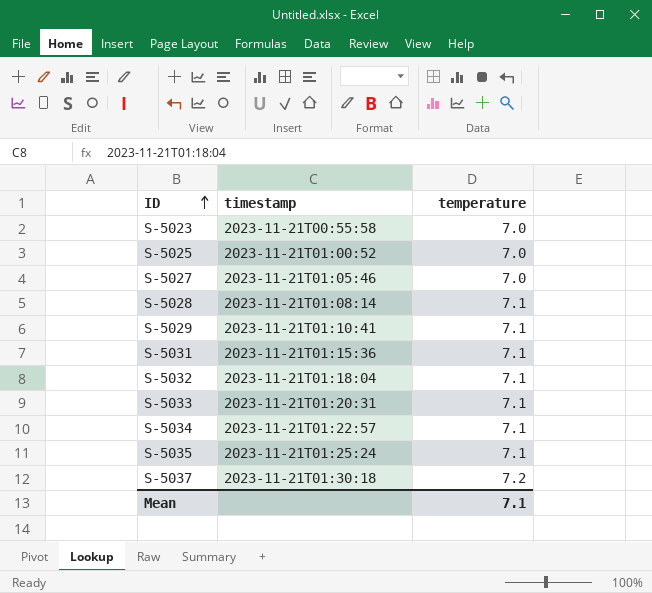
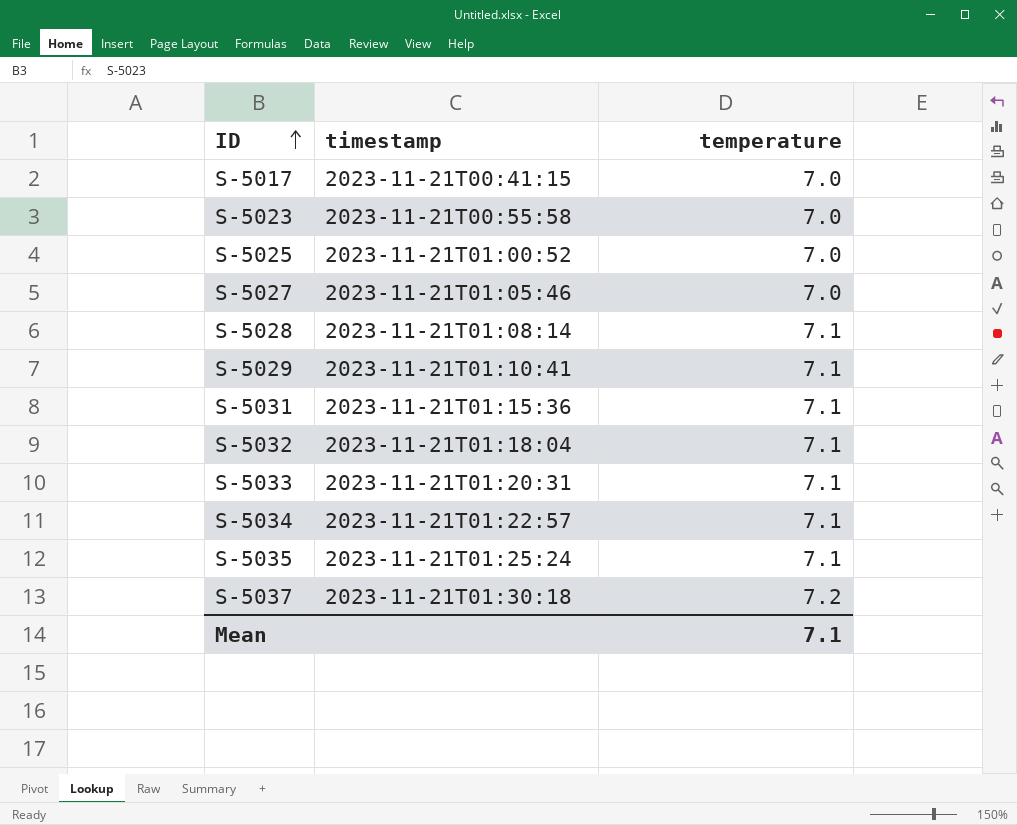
row S-5017: none -> 2023-11-21T00:41:15 | 7.0

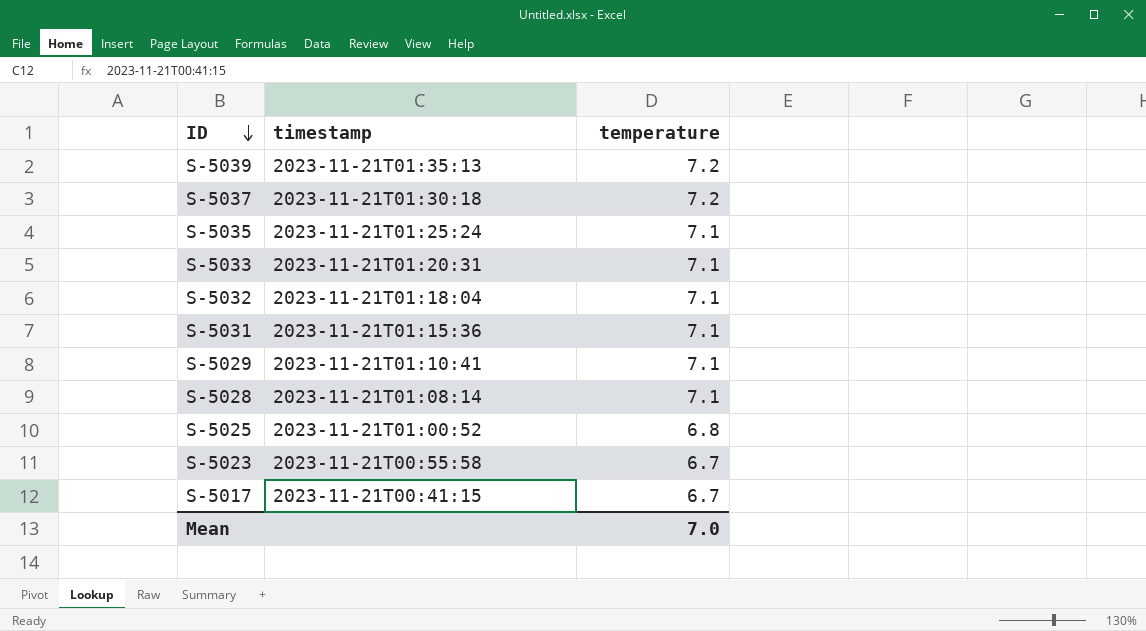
row order: ID ascending -> ID descending
row S-5027: 2023-11-21T01:05:46 | 7.0 -> none
row S-5034: 2023-11-21T01:22:57 | 7.1 -> none
row S-5039: none -> 2023-11-21T01:35:13 | 7.2
S-5025 | temperature: 7.0 -> 6.8
S-5023 | temperature: 7.0 -> 6.7
S-5017 | temperature: 7.0 -> 6.7
Mean | temperature: 7.1 -> 7.0

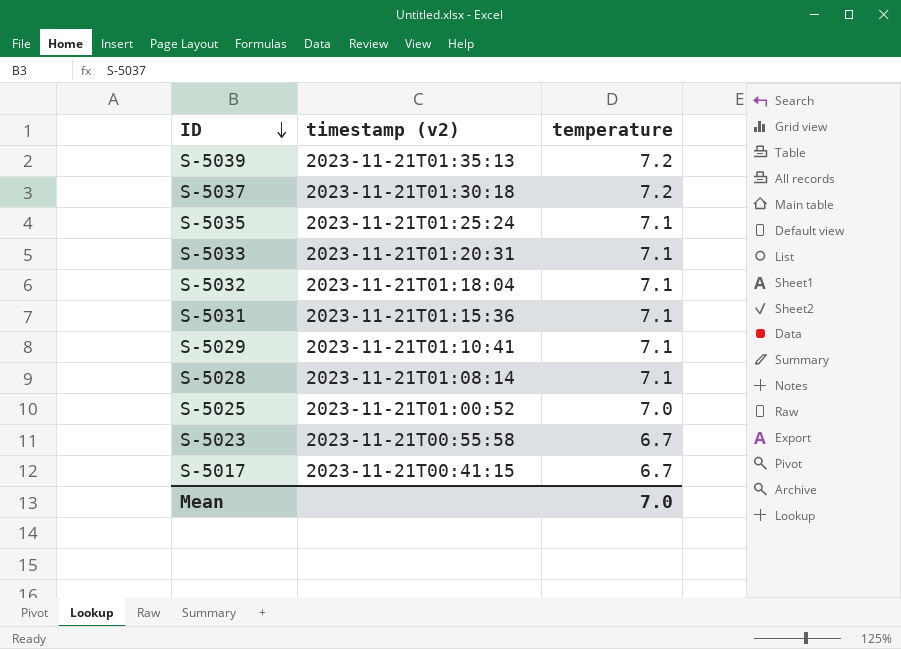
column name: timestamp -> timestamp (v2)
S-5025 | temperature: 6.8 -> 7.0

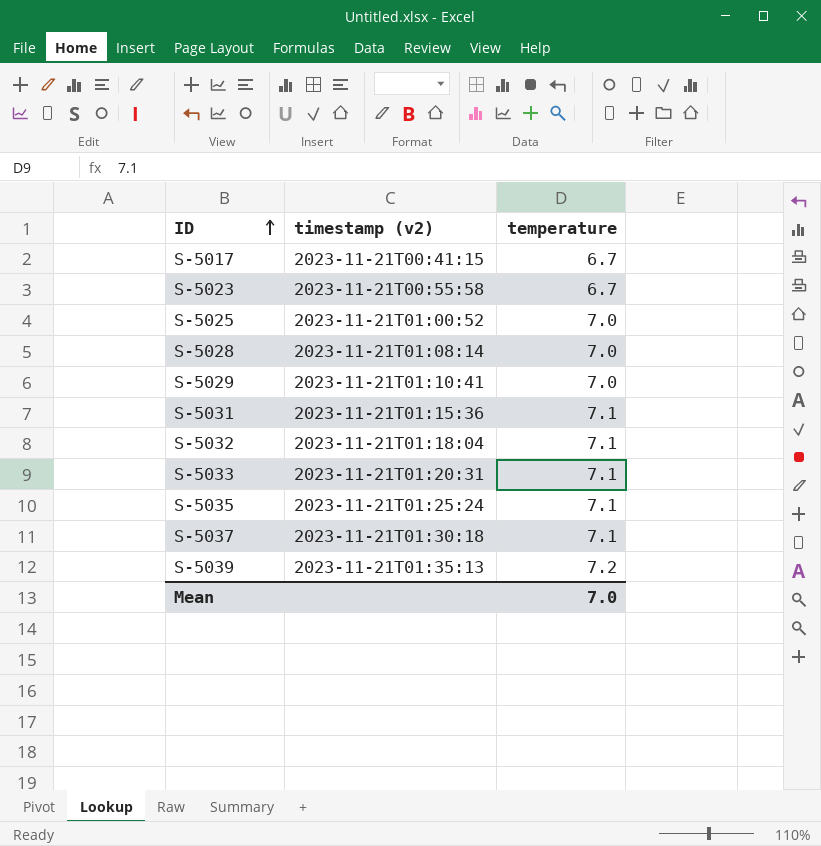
row order: ID descending -> ID ascending
S-5028 | temperature: 7.1 -> 7.0
S-5029 | temperature: 7.1 -> 7.0
S-5037 | temperature: 7.2 -> 7.1

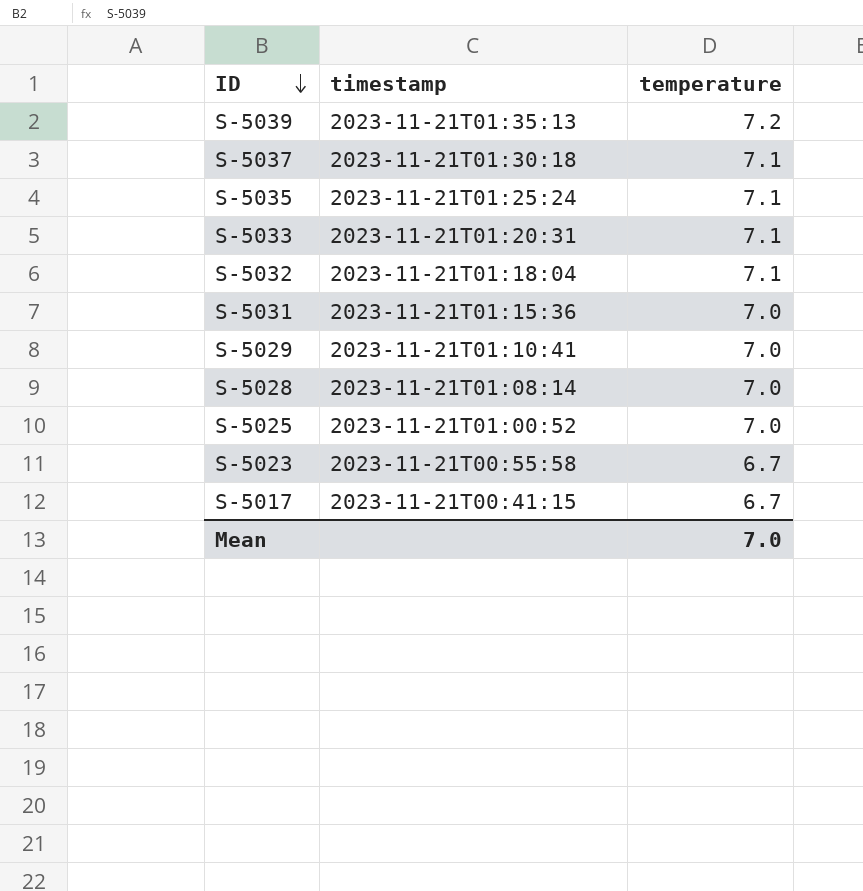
row order: ID ascending -> ID descending
column name: timestamp (v2) -> timestamp
S-5031 | temperature: 7.1 -> 7.0

